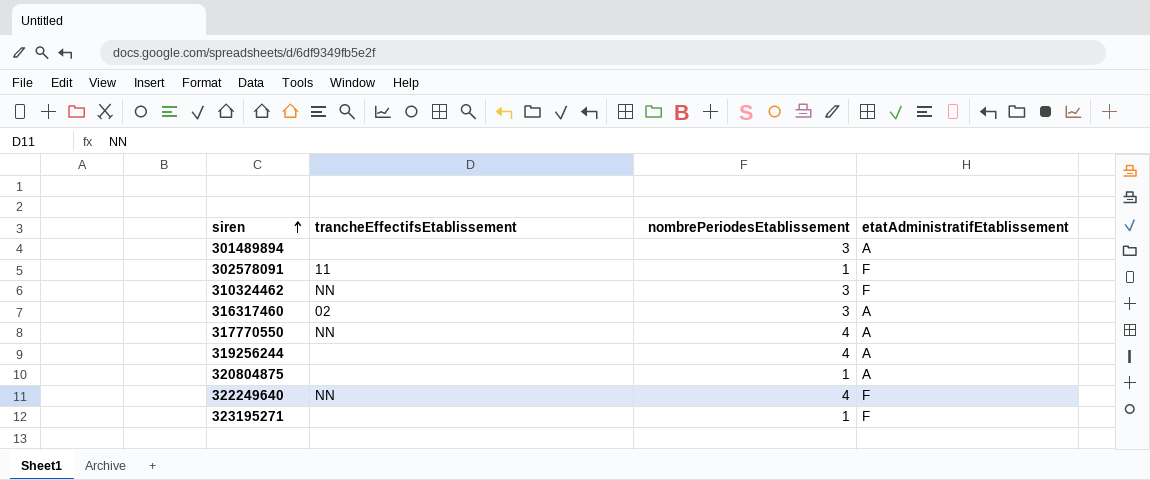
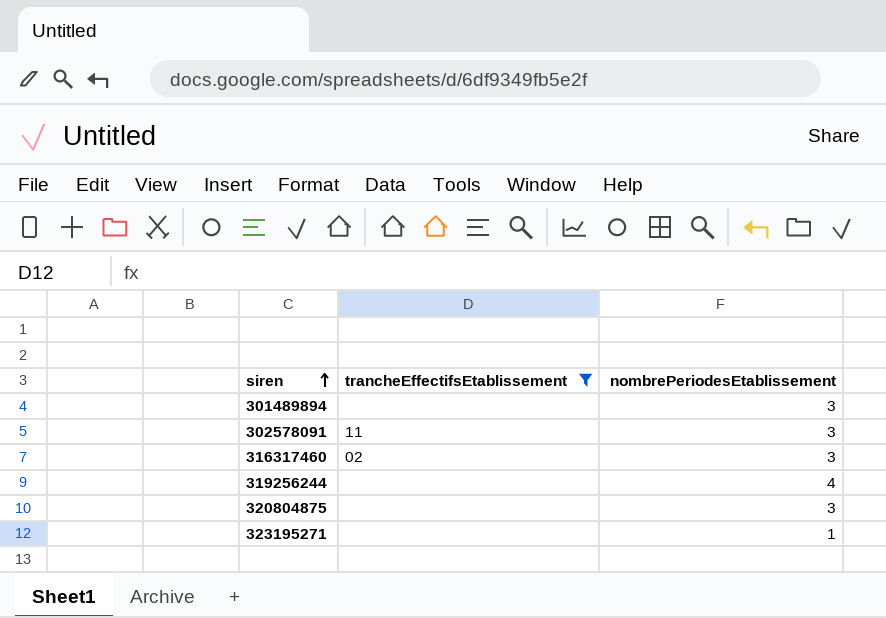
filter: none -> trancheEffectifsEtablissement != NN
column etatAdministratifEtablissement | position: 4 -> none
302578091 | nombrePeriodesEtablissement: 1 -> 3
320804875 | nombrePeriodesEtablissement: 1 -> 3

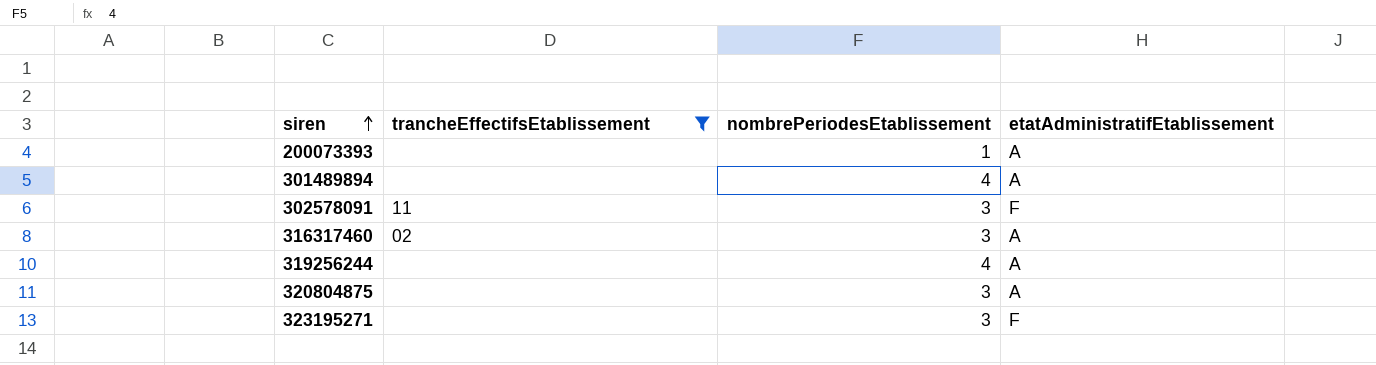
column etatAdministratifEtablissement | position: none -> 4
row 200073393: none -> none | 1 | A
301489894 | nombrePeriodesEtablissement: 3 -> 4
323195271 | nombrePeriodesEtablissement: 1 -> 3

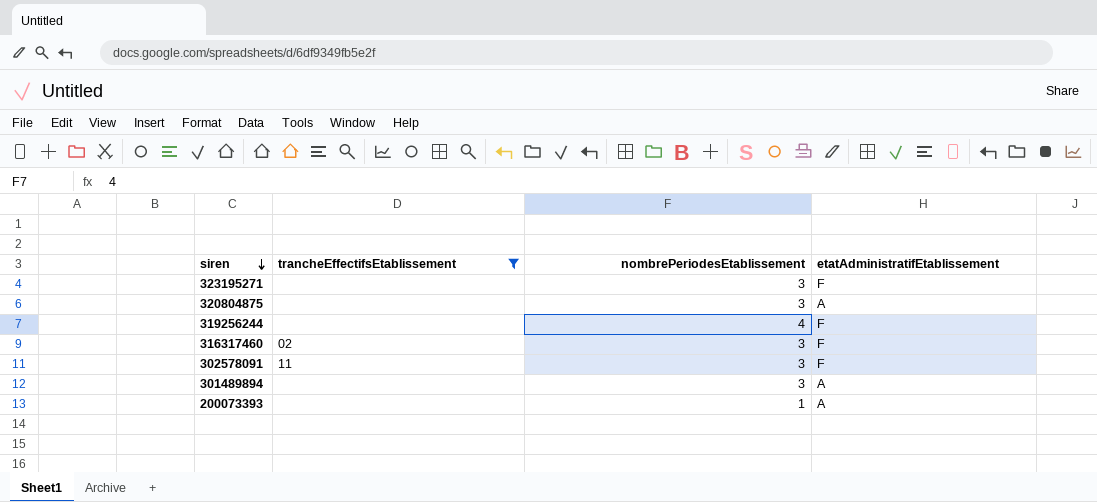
row order: siren ascending -> siren descending
319256244 | etatAdministratifEtablissement: A -> F
316317460 | etatAdministratifEtablissement: A -> F
301489894 | nombrePeriodesEtablissement: 4 -> 3

